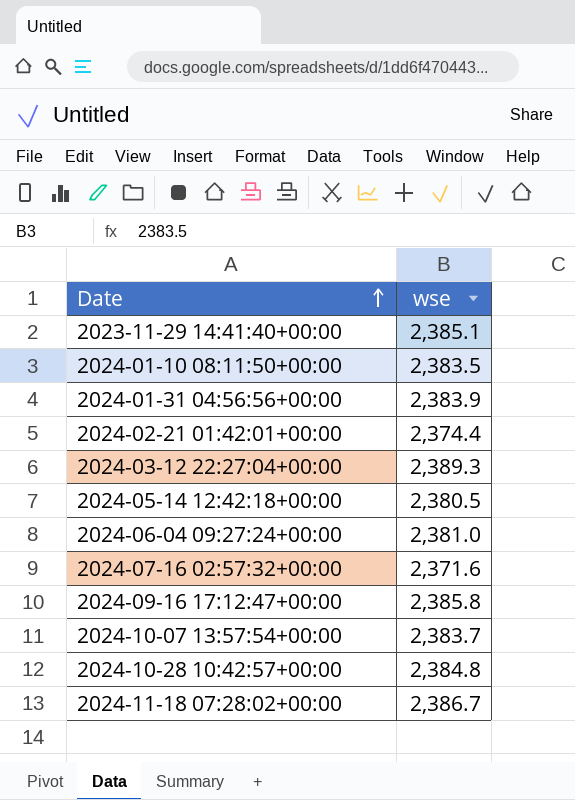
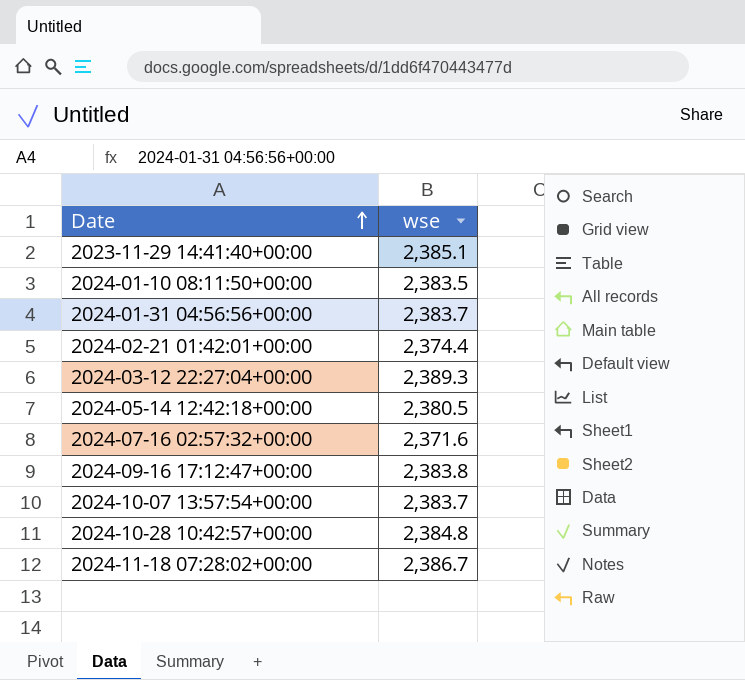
row 2024-06-04 09:27:24+00:00: 2,381.0 -> none
2024-01-31 04:56:56+00:00 | wse: 2,383.9 -> 2,383.7
2024-09-16 17:12:47+00:00 | wse: 2,385.8 -> 2,383.8

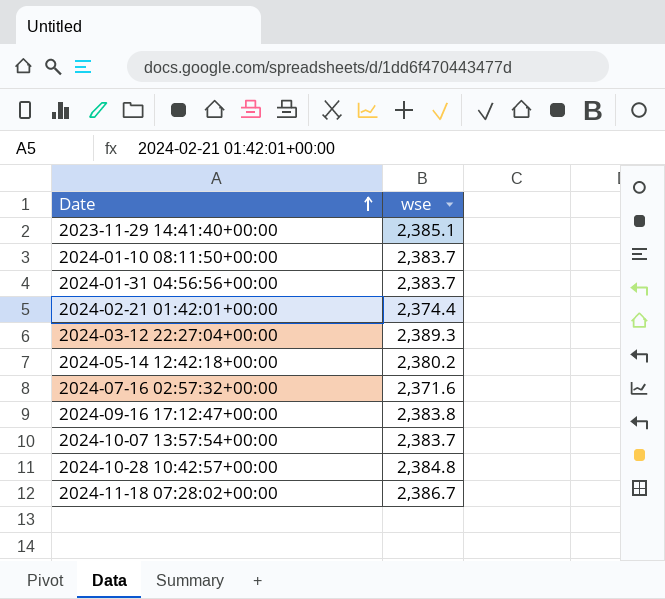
2024-01-10 08:11:50+00:00 | wse: 2,383.5 -> 2,383.7
2024-05-14 12:42:18+00:00 | wse: 2,380.5 -> 2,380.2

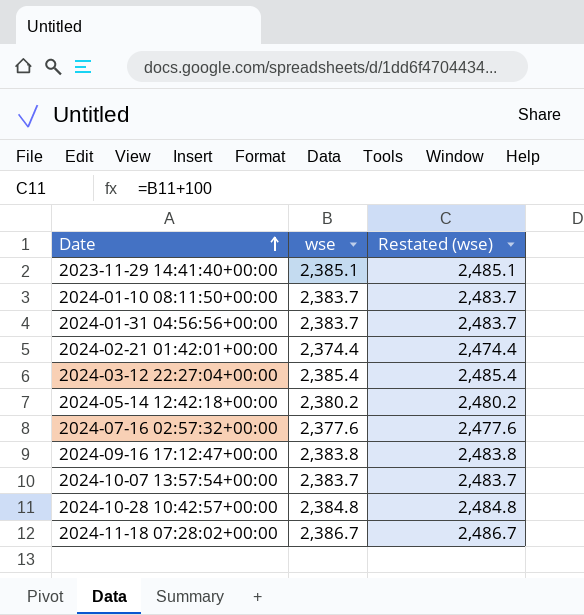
column Restated (wse) | formula: none -> [wse] + 100
2024-03-12 22:27:04+00:00 | wse: 2,389.3 -> 2,385.4
2024-07-16 02:57:32+00:00 | wse: 2,371.6 -> 2,377.6

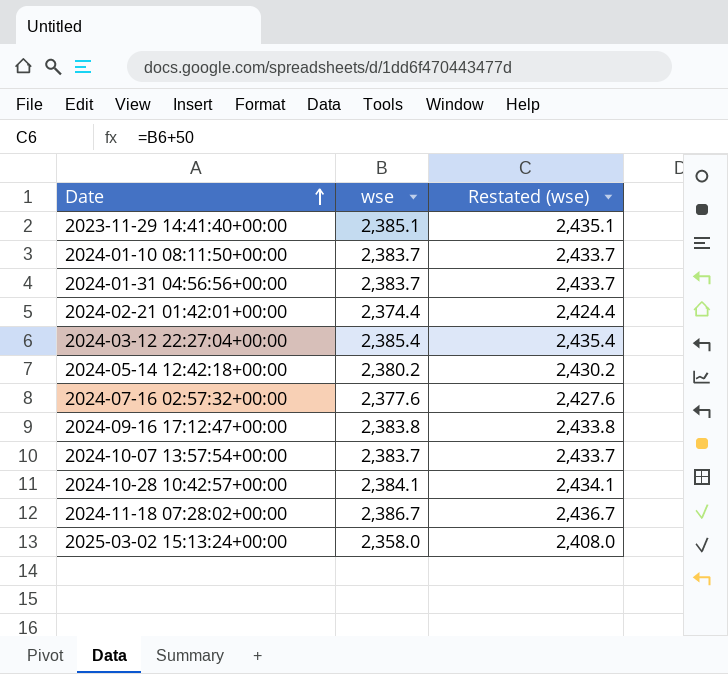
column Restated (wse) | formula: [wse] + 100 -> [wse] + 50
2024-10-28 10:42:57+00:00 | wse: 2,384.8 -> 2,384.1
row 2025-03-02 15:13:24+00:00: none -> 2,358.0 | 2,408.0

